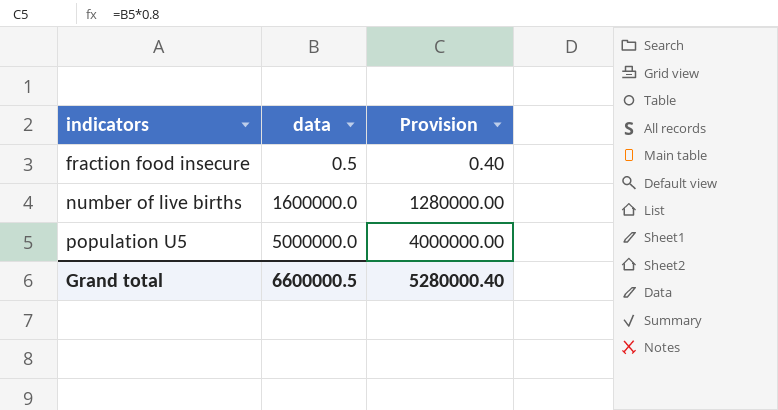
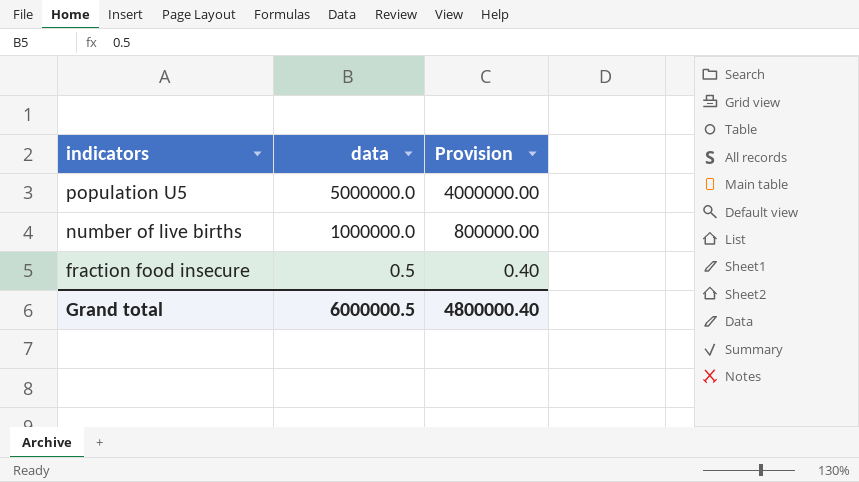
row order: indicators ascending -> indicators descending
number of live births | data: 1600000.0 -> 1000000.0
number of live births | Provision: 1280000.00 -> 800000.00
Grand total | data: 6600000.5 -> 6000000.5
Grand total | Provision: 5280000.40 -> 4800000.40

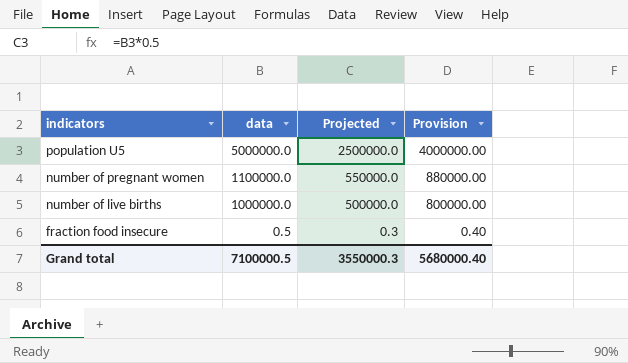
column Projected | formula: none -> [data] * 0.5
row number of pregnant women: none -> 1100000.0 | 550000.0 | 880000.00
Grand total | data: 6000000.5 -> 7100000.5
Grand total | Provision: 4800000.40 -> 5680000.40

